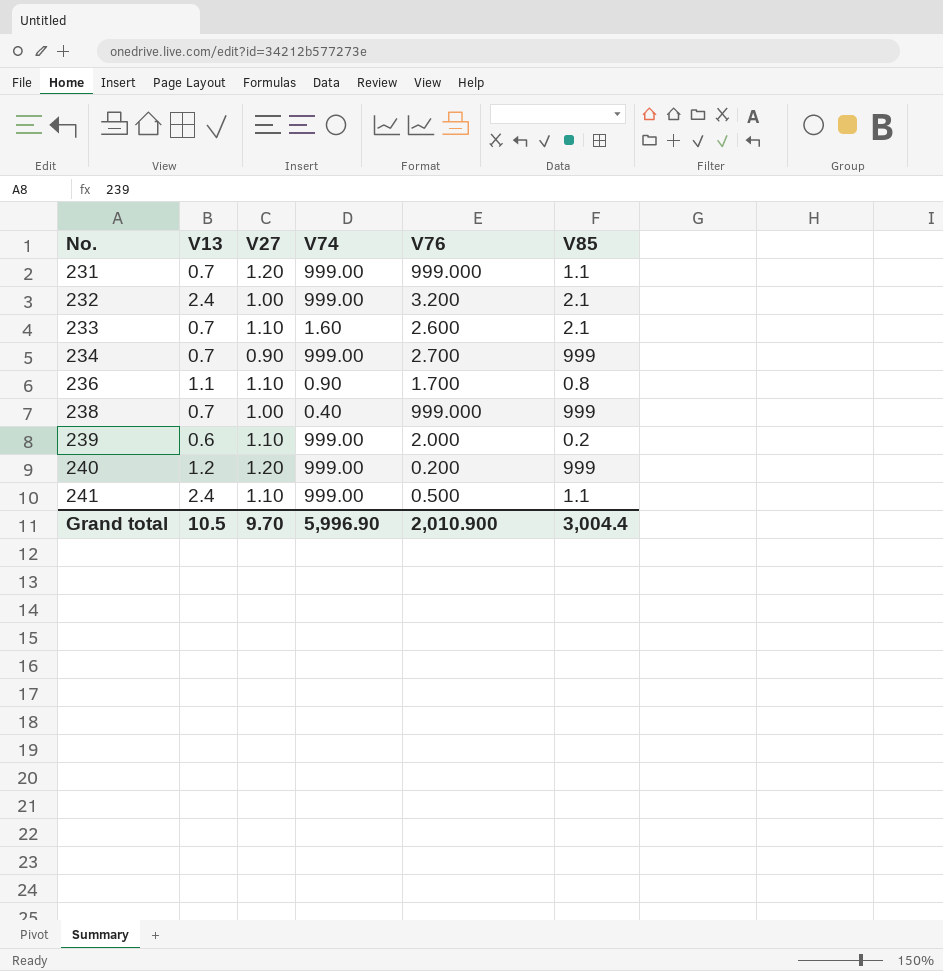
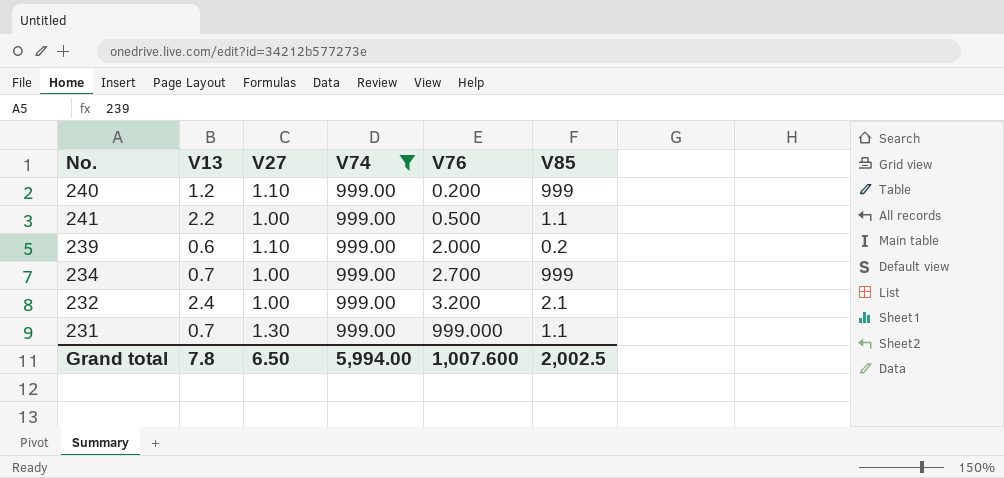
filter: none -> V74 = 999.00
row order: No. ascending -> V76 ascending
240 | V27: 1.20 -> 1.10
241 | V13: 2.4 -> 2.2
241 | V27: 1.10 -> 1.00
234 | V27: 0.90 -> 1.00
231 | V27: 1.20 -> 1.30
Grand total | V13: 10.5 -> 7.8
Grand total | V27: 9.70 -> 6.50
Grand total | V74: 5,996.90 -> 5,994.00
Grand total | V76: 2,010.900 -> 1,007.600
Grand total | V85: 3,004.4 -> 2,002.5

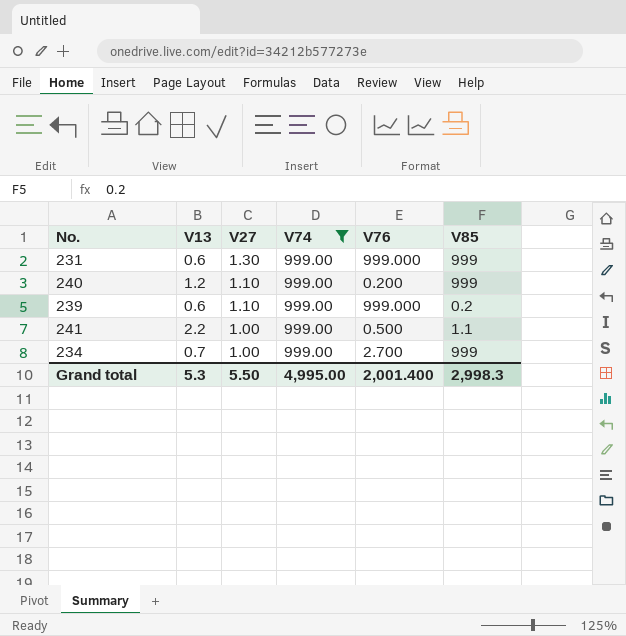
row order: V76 ascending -> V27 descending
row 232: 2.4 | 1.00 | 999.00 | 3.200 | 2.1 -> none
231 | V13: 0.7 -> 0.6
231 | V85: 1.1 -> 999
239 | V76: 2.000 -> 999.000
Grand total | V13: 7.8 -> 5.3
Grand total | V27: 6.50 -> 5.50
Grand total | V74: 5,994.00 -> 4,995.00
Grand total | V76: 1,007.600 -> 2,001.400
Grand total | V85: 2,002.5 -> 2,998.3

